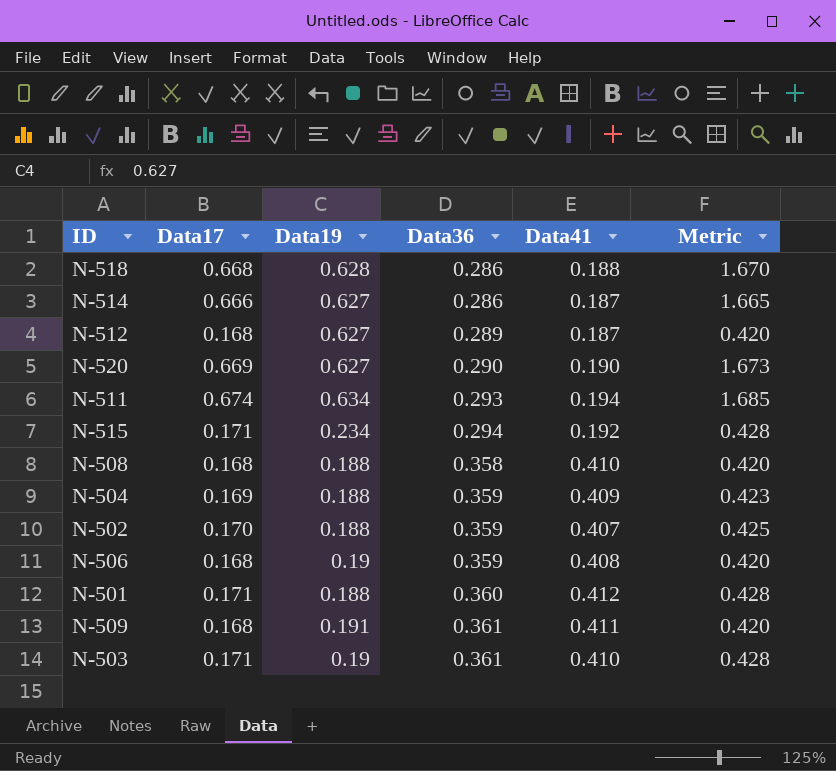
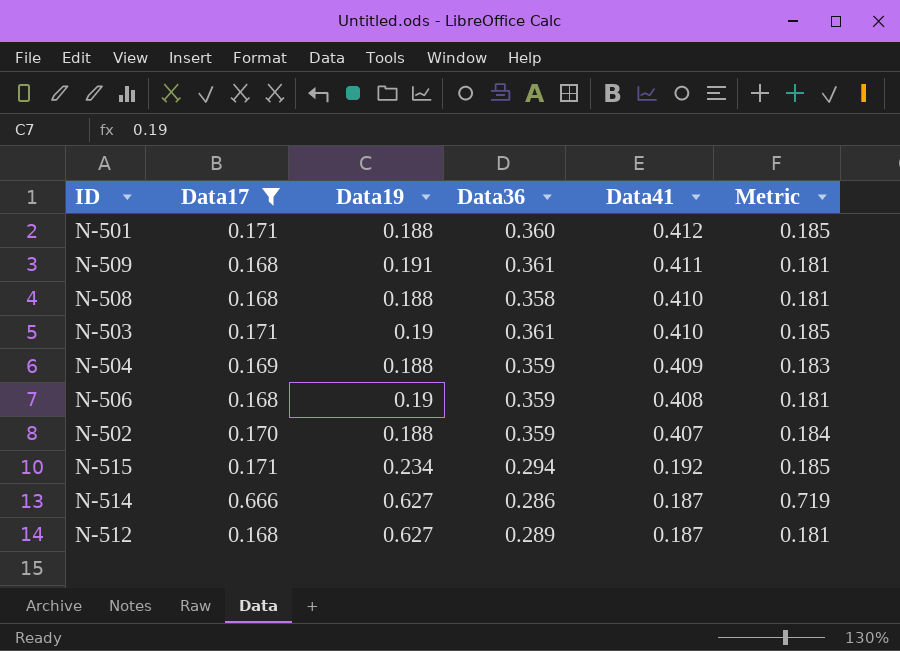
filter: none -> Data17 <= 0.666
row order: Data36 ascending -> Data41 descending
column Metric | formula: [Data17] * 2.5 -> [Data17] * 1.08

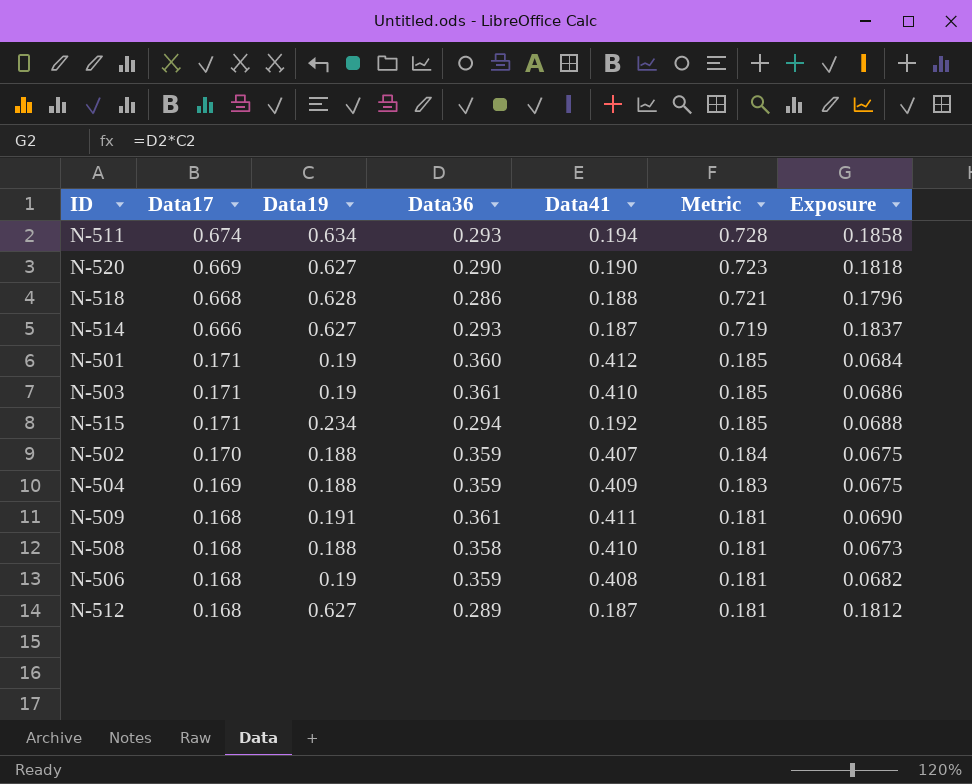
filter: Data17 <= 0.666 -> none
row order: Data41 descending -> Data17 descending
column Exposure | formula: none -> [Data19] * [Data36]
N-514 | Data36: 0.286 -> 0.293
N-501 | Data19: 0.188 -> 0.19

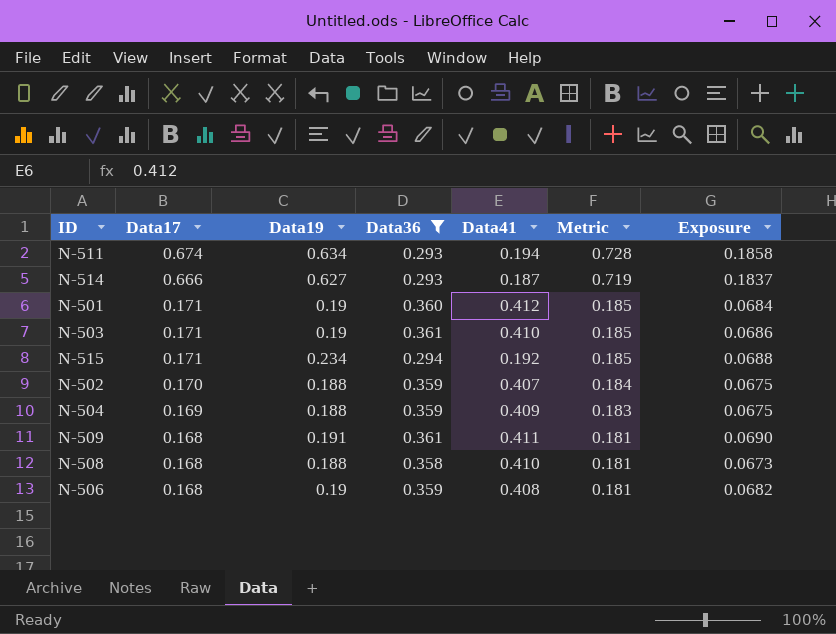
filter: none -> Data36 >= 0.293

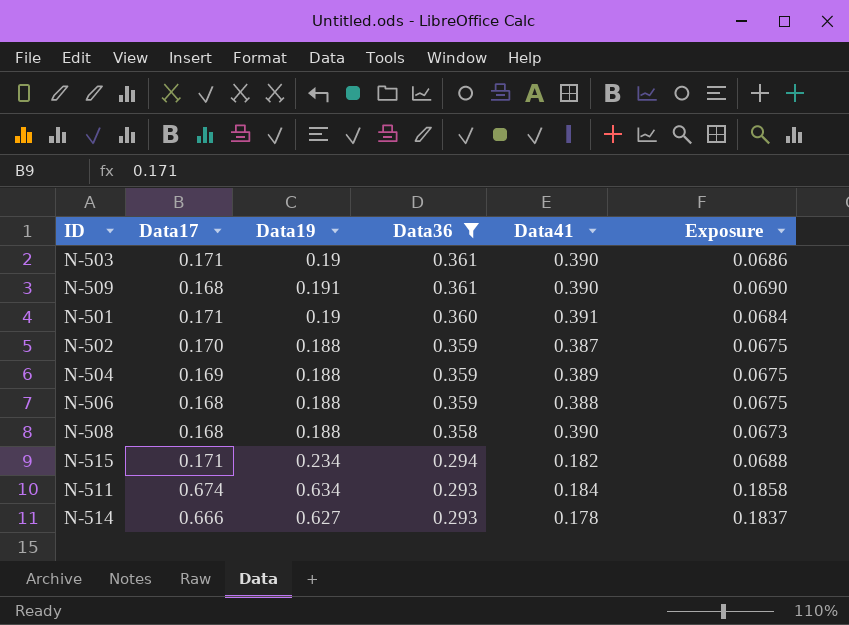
row order: Data17 descending -> Data36 descending
column Metric | formula: [Data17] * 1.08 -> none
N-503 | Data41: 0.410 -> 0.390
N-509 | Data41: 0.411 -> 0.390
N-501 | Data41: 0.412 -> 0.391
N-502 | Data41: 0.407 -> 0.387
N-504 | Data41: 0.409 -> 0.389
N-506 | Data19: 0.19 -> 0.188
N-506 | Data41: 0.408 -> 0.388
N-506 | Exposure: 0.0682 -> 0.0675
N-508 | Data41: 0.410 -> 0.390
N-515 | Data41: 0.192 -> 0.182
N-511 | Data41: 0.194 -> 0.184
N-514 | Data41: 0.187 -> 0.178

